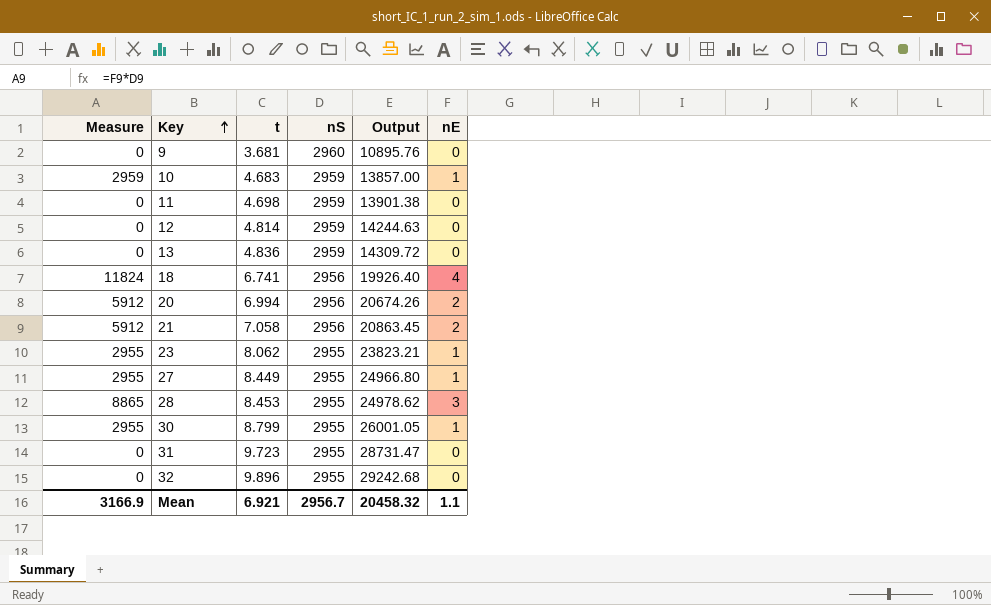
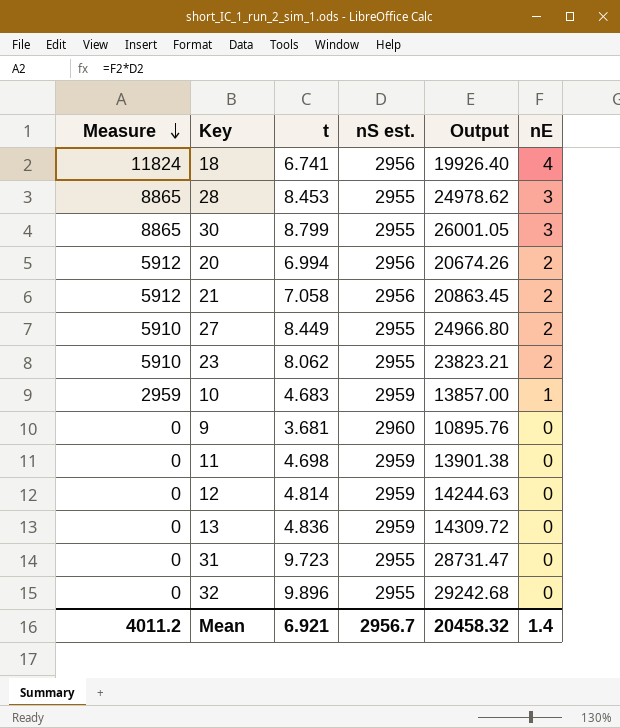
row order: Key ascending -> Measure descending
column name: nS -> nS est.
30 | Measure: 2955 -> 8865
30 | nE: 1 -> 3
27 | Measure: 2955 -> 5910
27 | nE: 1 -> 2
23 | Measure: 2955 -> 5910
23 | nE: 1 -> 2
Mean | Measure: 3166.9 -> 4011.2
Mean | nE: 1.1 -> 1.4

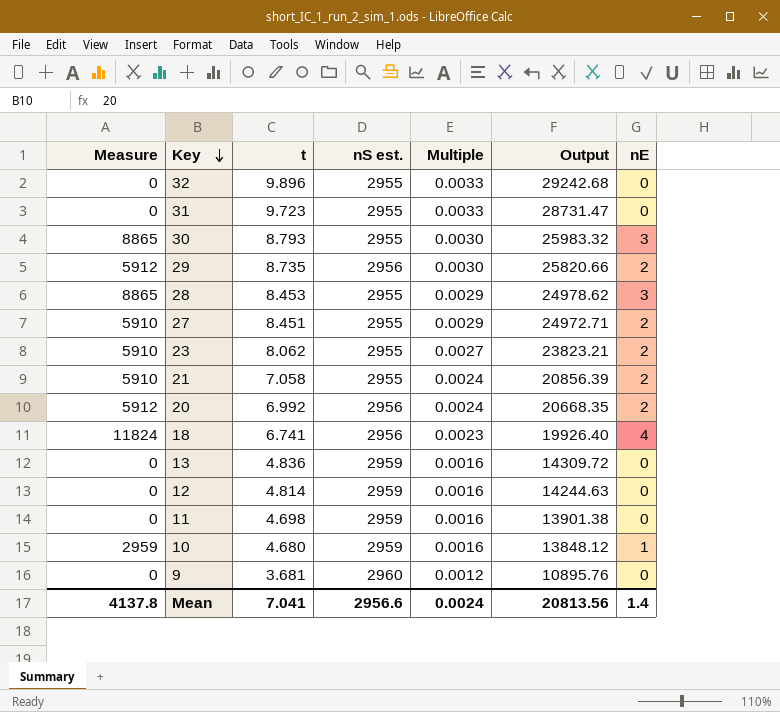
row order: Measure descending -> Key descending
column Multiple | formula: none -> [t] / [nS est.]
30 | t: 8.799 -> 8.793
30 | Output: 26001.05 -> 25983.32
row 29: none -> 5912 | 8.735 | 2956 | 0.0030 | 25820.66 | 2
27 | t: 8.449 -> 8.451
27 | Output: 24966.80 -> 24972.71
21 | Measure: 5912 -> 5910
21 | nS est.: 2956 -> 2955
21 | Output: 20863.45 -> 20856.39
20 | t: 6.994 -> 6.992
20 | Output: 20674.26 -> 20668.35
10 | t: 4.683 -> 4.680
10 | Output: 13857.00 -> 13848.12
Mean | Measure: 4011.2 -> 4137.8
Mean | t: 6.921 -> 7.041
Mean | nS est.: 2956.7 -> 2956.6
Mean | Output: 20458.32 -> 20813.56

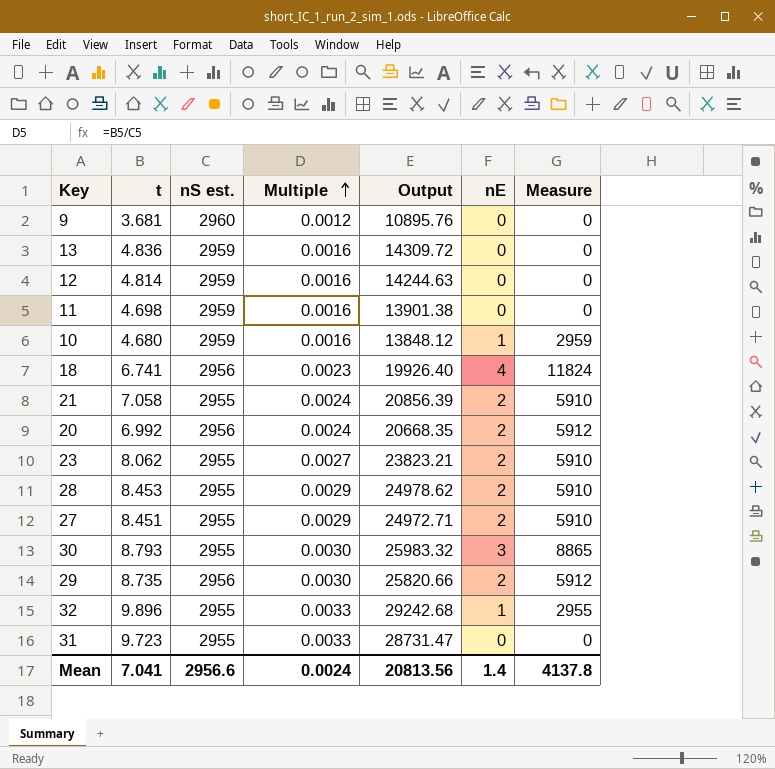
row order: Key descending -> Multiple ascending
column Measure | position: 1 -> 7
28 | nE: 3 -> 2
28 | Measure: 8865 -> 5910
32 | nE: 0 -> 1
32 | Measure: 0 -> 2955

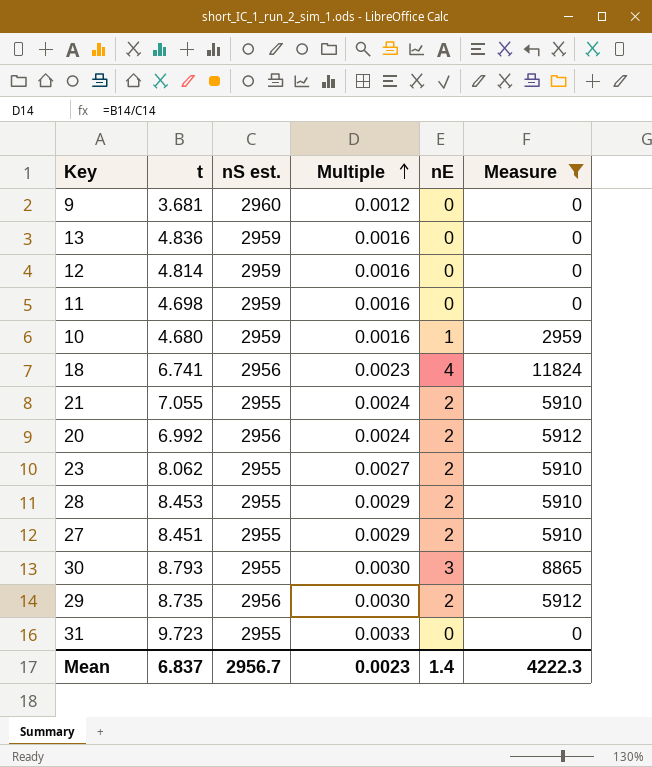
filter: none -> Measure != 2955
column Output | formula: [t] * [nS est.] -> none
21 | t: 7.058 -> 7.055
Mean | t: 7.041 -> 6.837
Mean | nS est.: 2956.6 -> 2956.7
Mean | Multiple: 0.0024 -> 0.0023
Mean | Measure: 4137.8 -> 4222.3

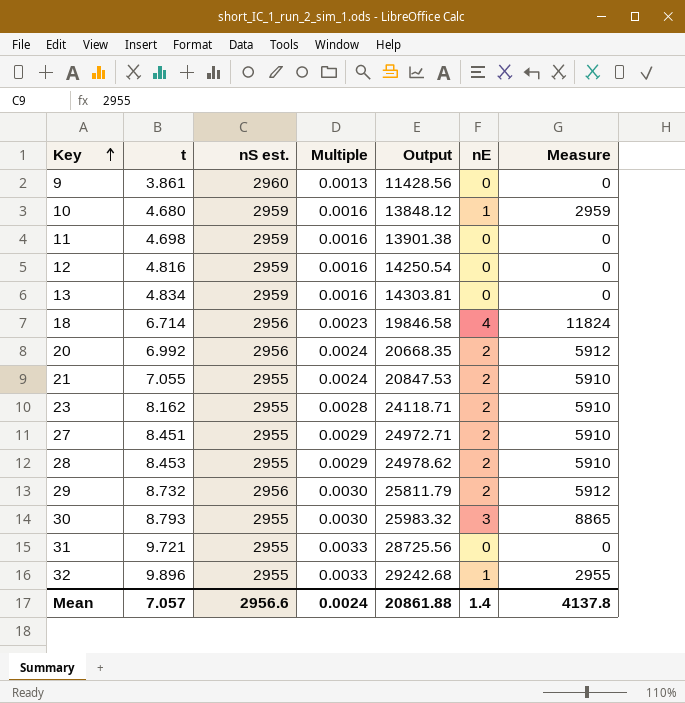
filter: Measure != 2955 -> none
row order: Multiple ascending -> Key ascending
column Output | formula: none -> [t] * [nS est.]
9 | t: 3.681 -> 3.861
9 | Multiple: 0.0012 -> 0.0013
12 | t: 4.814 -> 4.816
13 | t: 4.836 -> 4.834
18 | t: 6.741 -> 6.714
23 | t: 8.062 -> 8.162
23 | Multiple: 0.0027 -> 0.0028
29 | t: 8.735 -> 8.732
31 | t: 9.723 -> 9.721
Mean | t: 6.837 -> 7.057
Mean | nS est.: 2956.7 -> 2956.6
Mean | Multiple: 0.0023 -> 0.0024
Mean | Measure: 4222.3 -> 4137.8

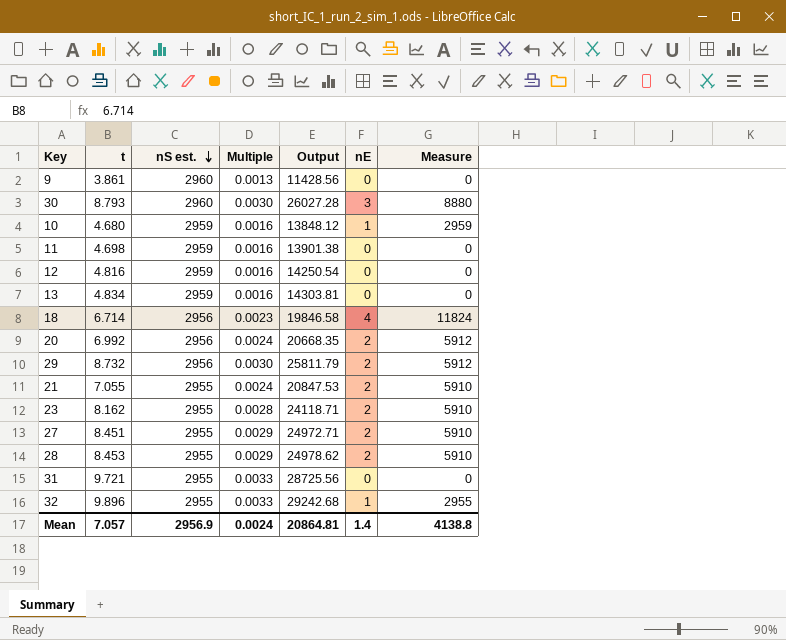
row order: Key ascending -> nS est. descending
30 | nS est.: 2955 -> 2960
30 | Output: 25983.32 -> 26027.28
30 | Measure: 8865 -> 8880
Mean | nS est.: 2956.6 -> 2956.9
Mean | Output: 20861.88 -> 20864.81
Mean | Measure: 4137.8 -> 4138.8

